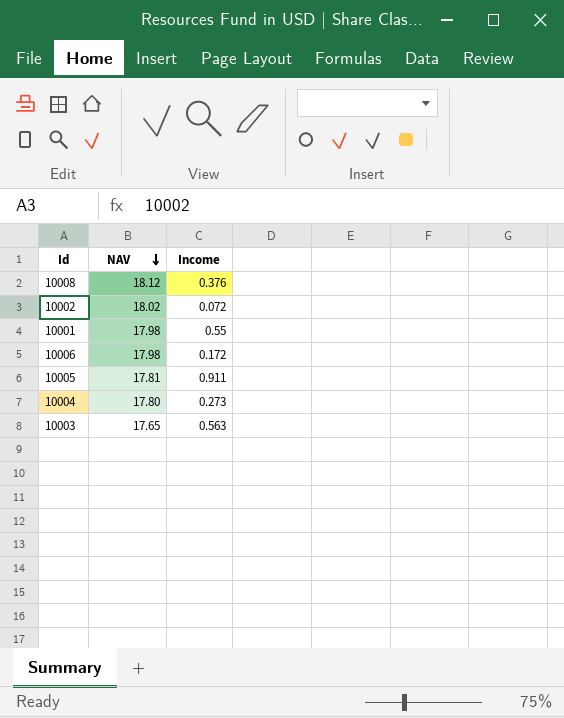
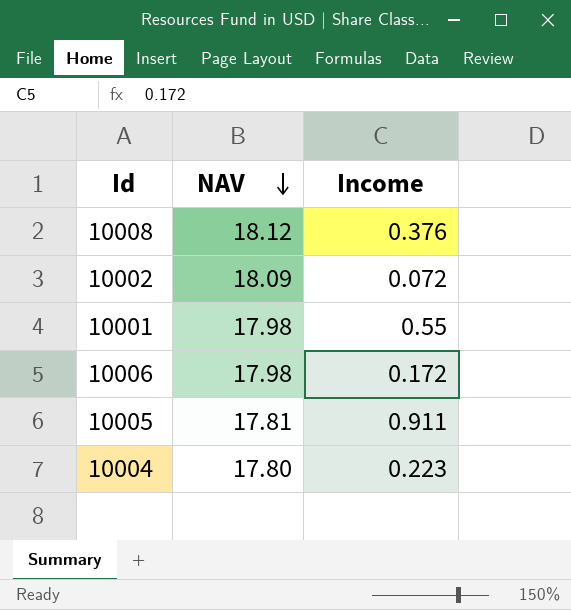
row 10003: 17.65 | 0.563 -> none
10002 | NAV: 18.02 -> 18.09
10004 | Income: 0.273 -> 0.223

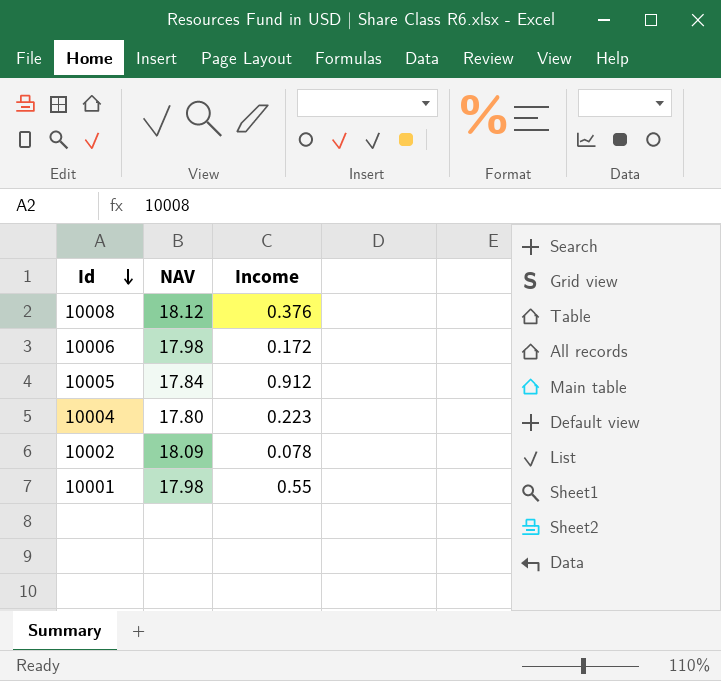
row order: NAV descending -> Id descending
10005 | NAV: 17.81 -> 17.84
10005 | Income: 0.911 -> 0.912
10002 | Income: 0.072 -> 0.078

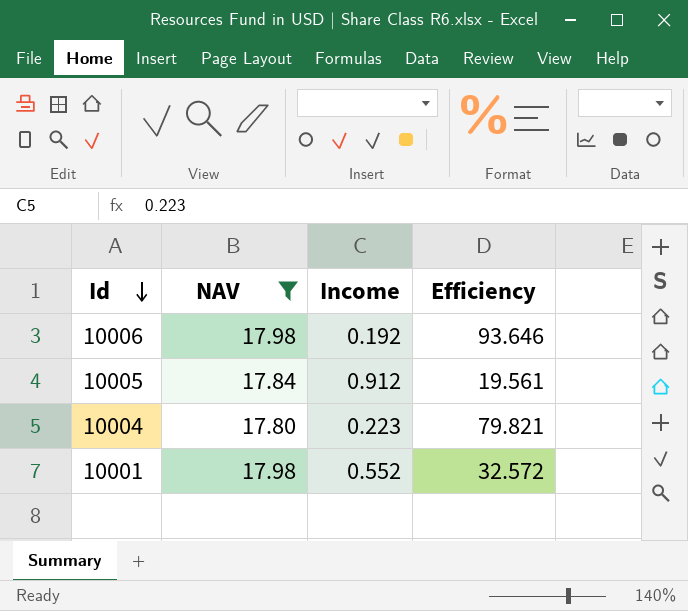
filter: none -> NAV <= 17.98
column Efficiency | formula: none -> [NAV] / [Income]
10006 | Income: 0.172 -> 0.192
10001 | Income: 0.55 -> 0.552

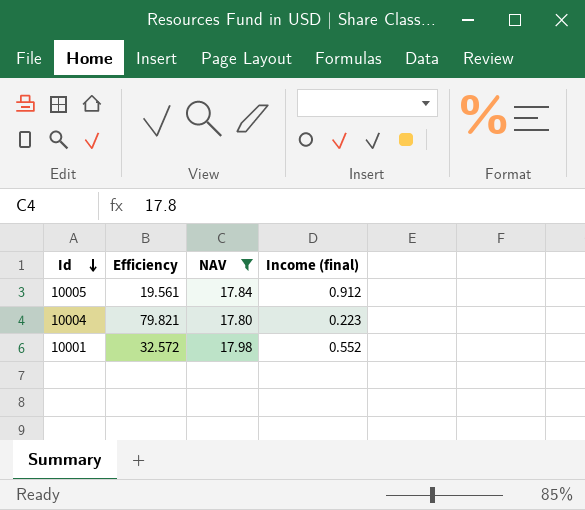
column Efficiency | position: 4 -> 2
column name: Income -> Income (final)
row 10006: 17.98 | 0.192 | 93.646 -> none

